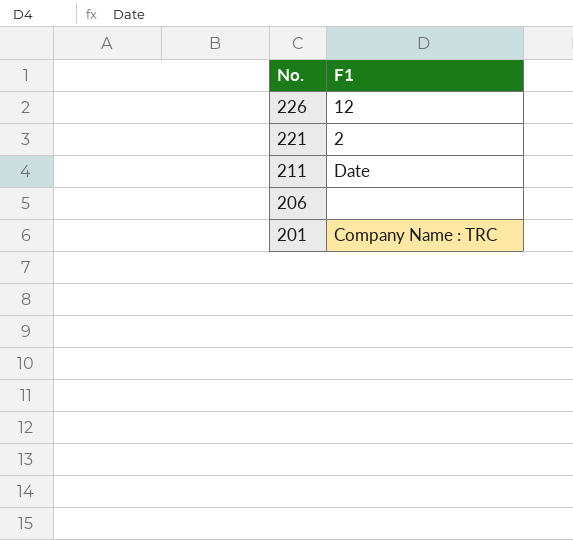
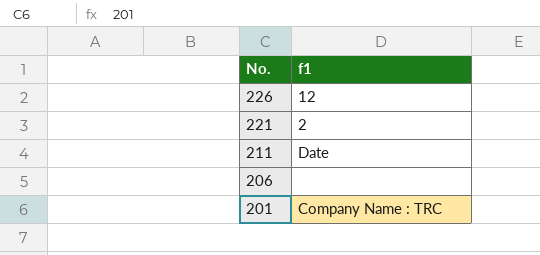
column name: F1 -> f1

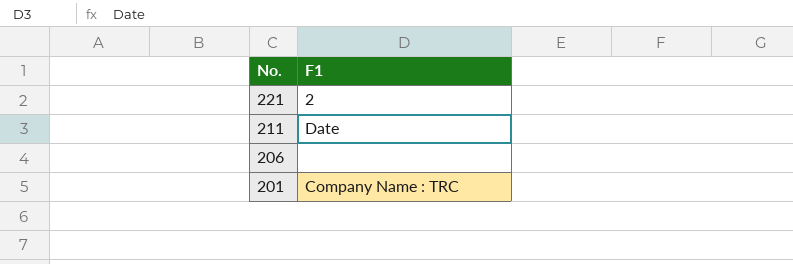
column name: f1 -> F1
row 226: 12 -> none

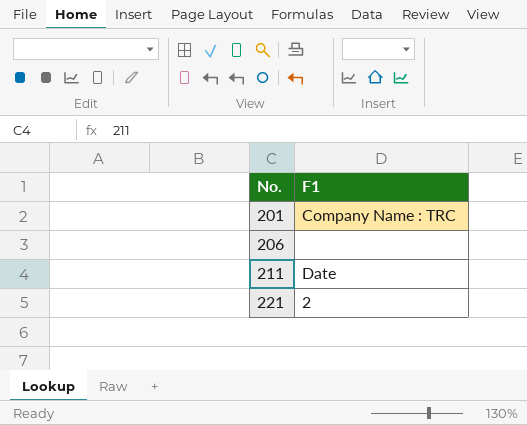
row order: No. descending -> No. ascending

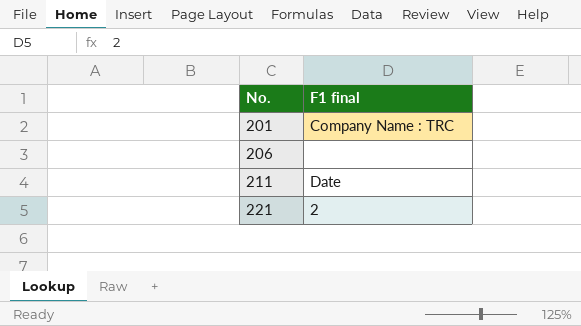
column name: F1 -> F1 final

